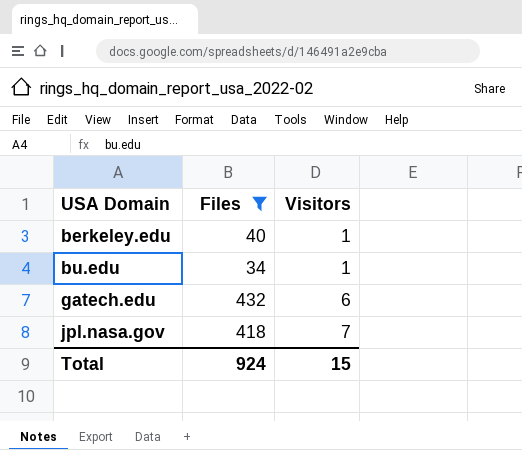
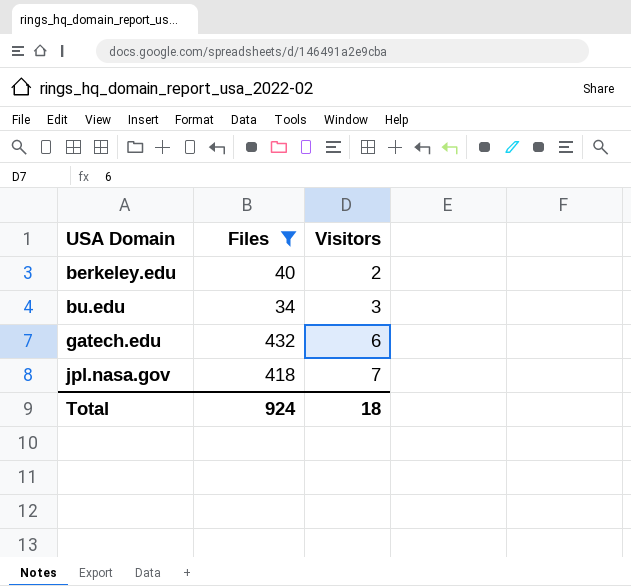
berkeley.edu | Visitors: 1 -> 2
bu.edu | Visitors: 1 -> 3
Total | Visitors: 15 -> 18

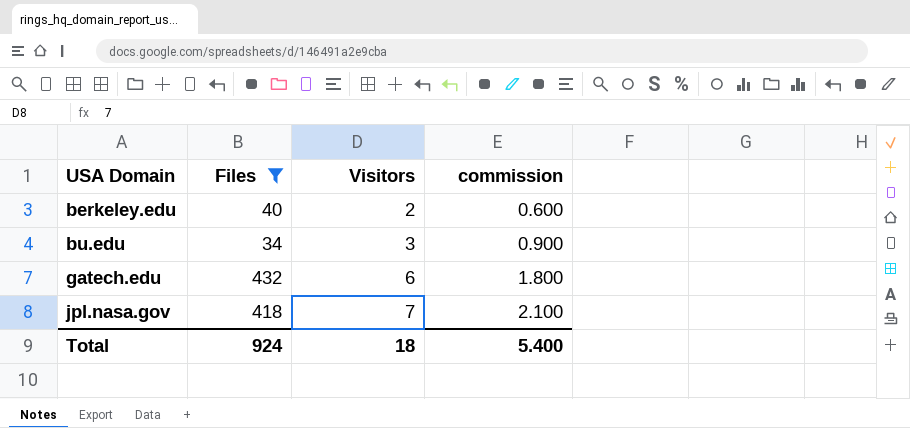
column commission | formula: none -> [Visitors] * 0.3

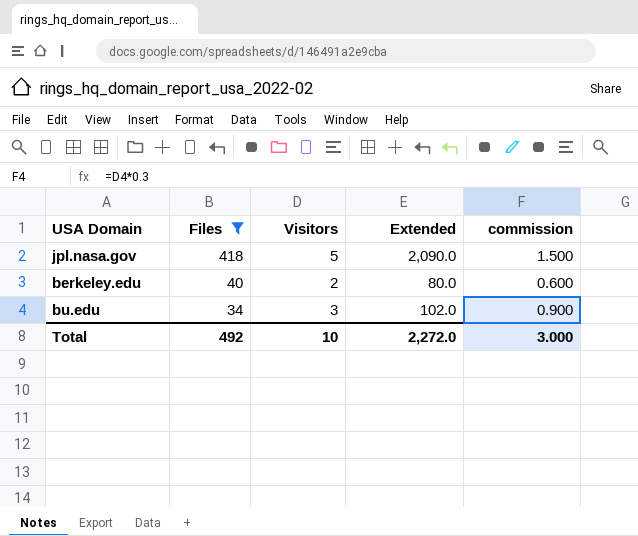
row order: USA Domain ascending -> Files descending
column Extended | formula: none -> [Files] * [Visitors]
row gatech.edu: 432 | 6 | 1.800 -> none
jpl.nasa.gov | Visitors: 7 -> 5
jpl.nasa.gov | commission: 2.100 -> 1.500
Total | Files: 924 -> 492
Total | Visitors: 18 -> 10
Total | commission: 5.400 -> 3.000

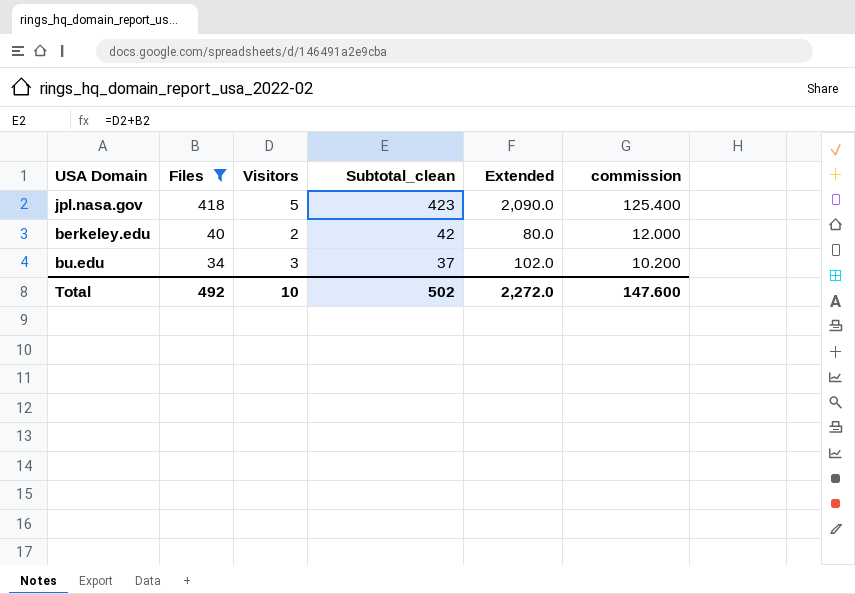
column Subtotal_clean | formula: none -> [Files] + [Visitors]
column commission | formula: [Visitors] * 0.3 -> [Files] * 0.3
Total | commission: 3.000 -> 147.600

